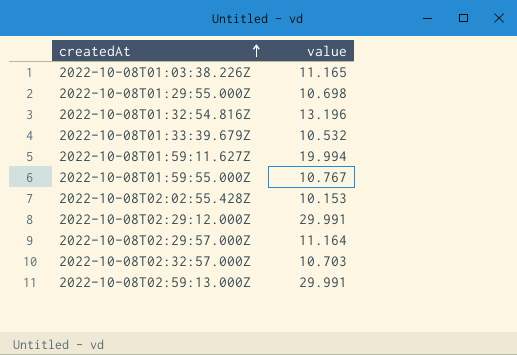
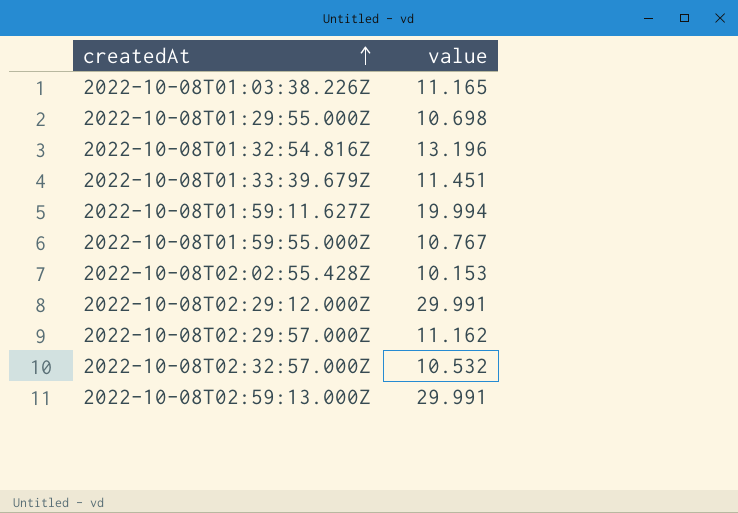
2022-10-08T01:33:39.679Z | value: 10.532 -> 11.451
2022-10-08T02:29:57.000Z | value: 11.164 -> 11.162
2022-10-08T02:32:57.000Z | value: 10.703 -> 10.532

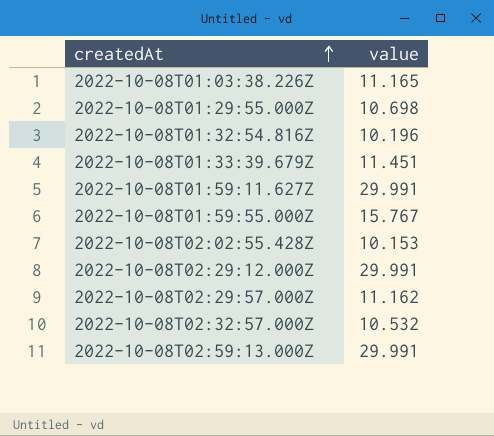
2022-10-08T01:32:54.816Z | value: 13.196 -> 10.196
2022-10-08T01:59:11.627Z | value: 19.994 -> 29.991
2022-10-08T01:59:55.000Z | value: 10.767 -> 15.767

